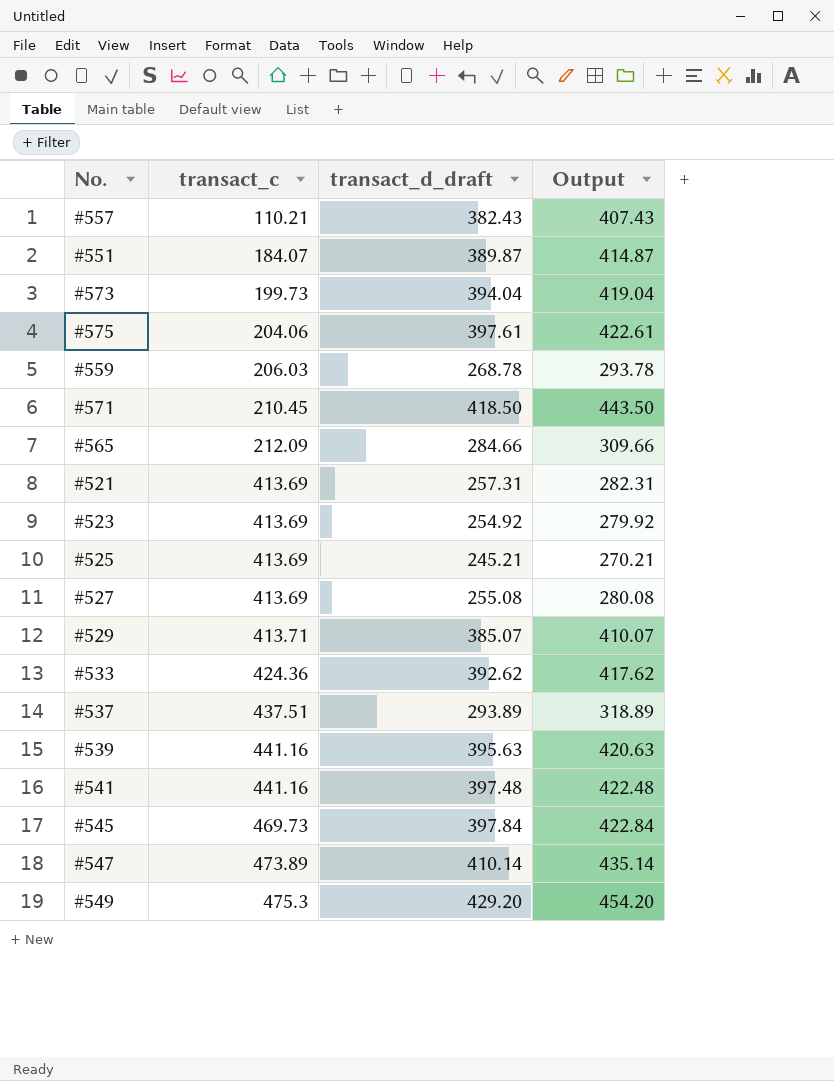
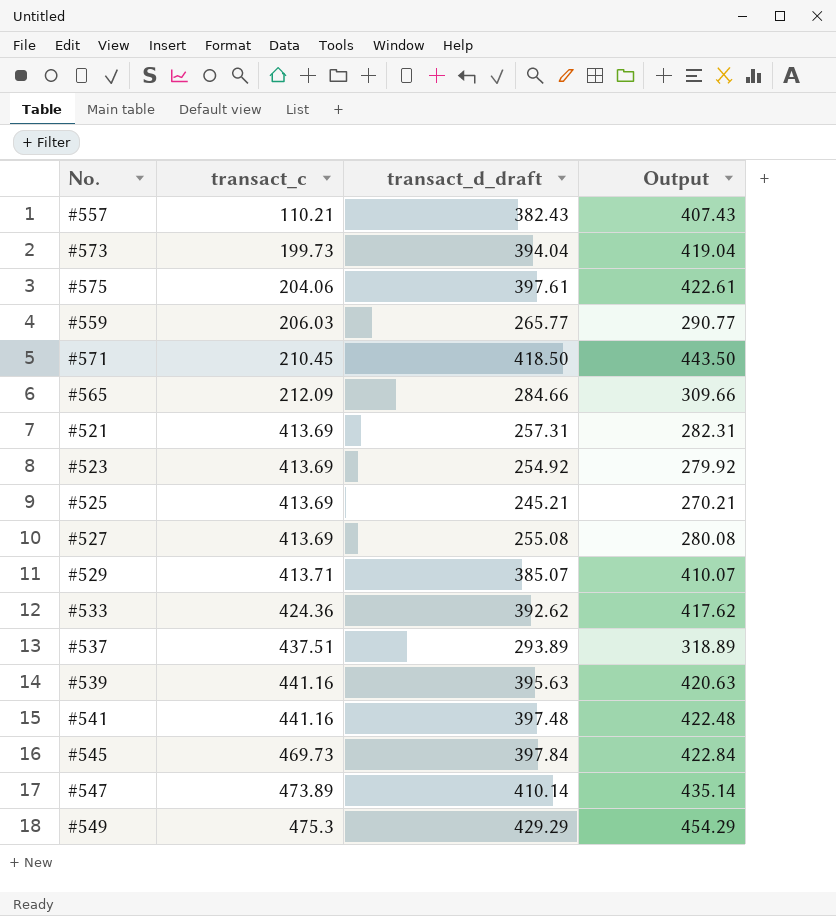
row #551: 184.07 | 389.87 | 414.87 -> none
#559 | transact_d_draft: 268.78 -> 265.77
#559 | Output: 293.78 -> 290.77
#549 | transact_d_draft: 429.20 -> 429.29
#549 | Output: 454.20 -> 454.29

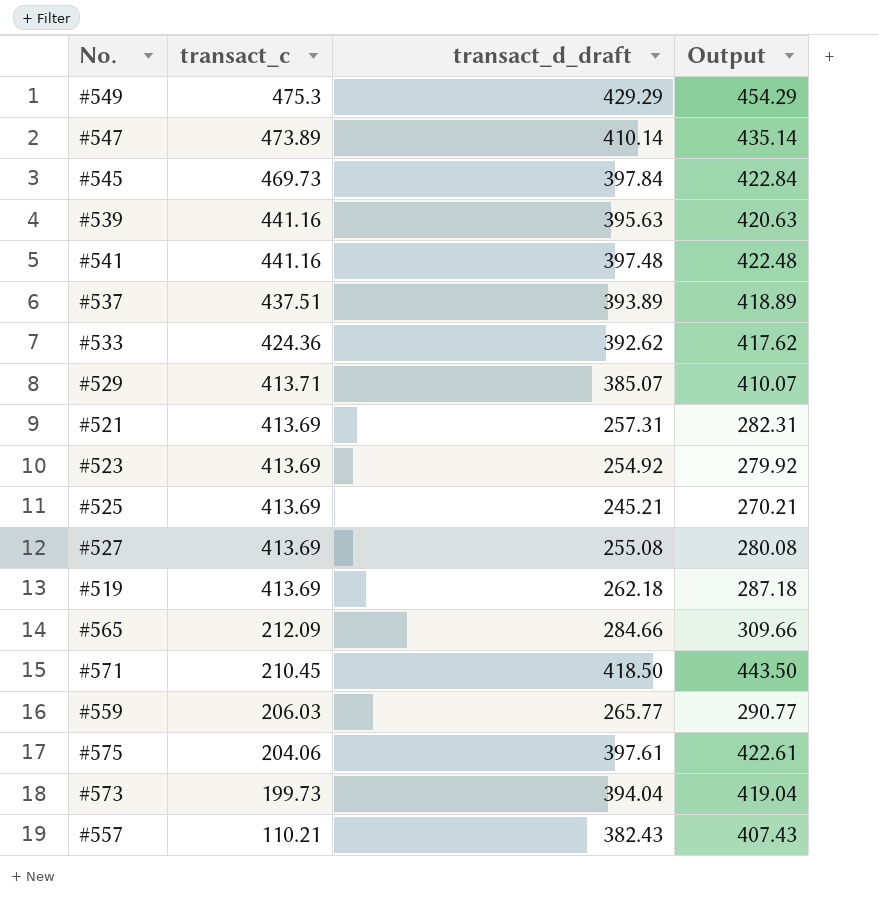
row order: transact_c ascending -> transact_c descending
#537 | transact_d_draft: 293.89 -> 393.89
#537 | Output: 318.89 -> 418.89
row #519: none -> 413.69 | 262.18 | 287.18

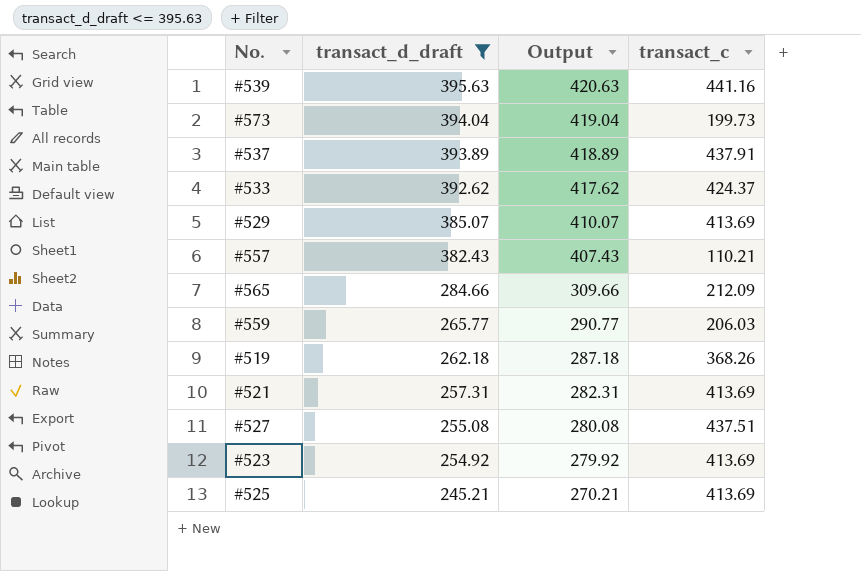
filter: none -> transact_d_draft <= 395.63
row order: transact_c descending -> transact_d_draft descending
column transact_c | position: 2 -> 4
#537 | transact_c: 437.51 -> 437.91
#533 | transact_c: 424.36 -> 424.37
#529 | transact_c: 413.71 -> 413.69
#519 | transact_c: 413.69 -> 368.26
#527 | transact_c: 413.69 -> 437.51

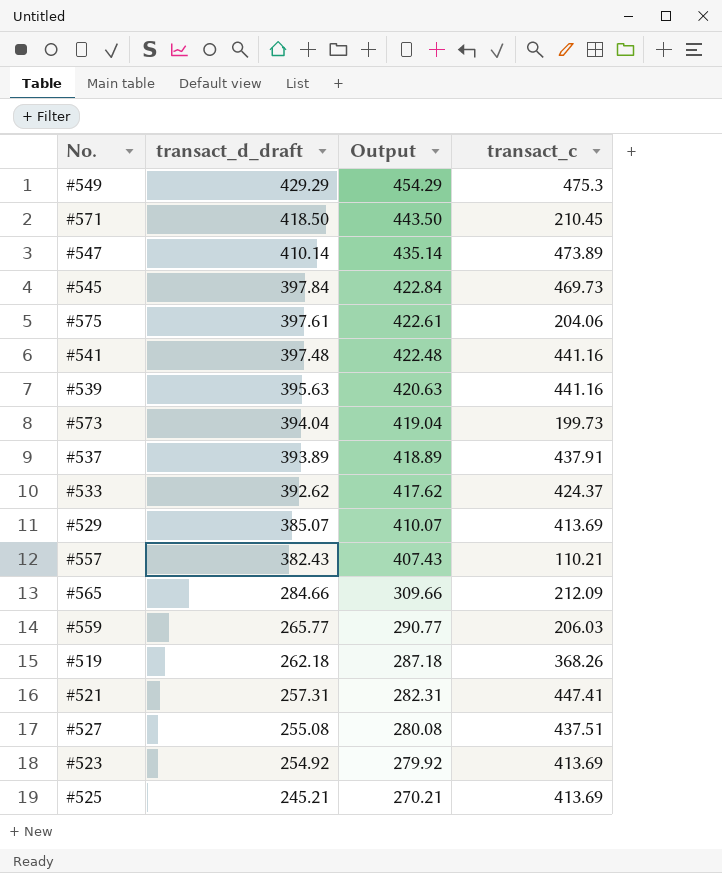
filter: transact_d_draft <= 395.63 -> none
#521 | transact_c: 413.69 -> 447.41

